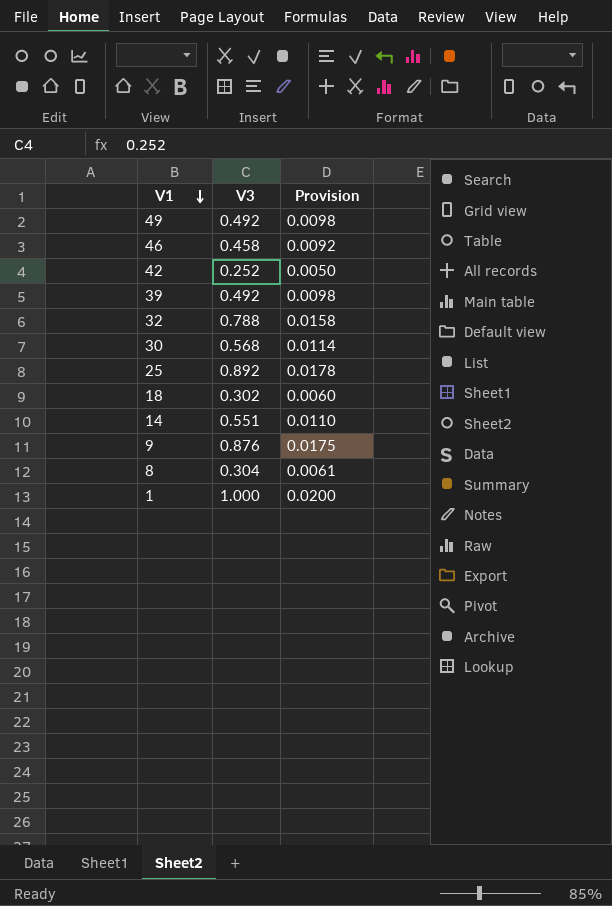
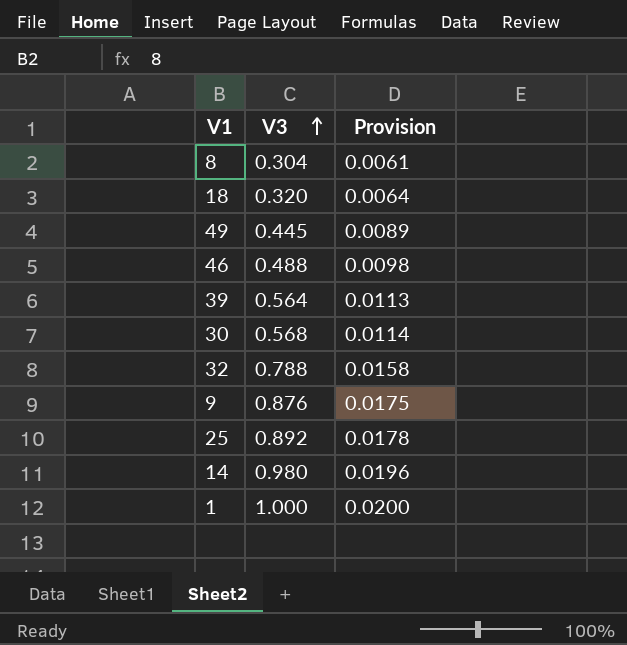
row order: V1 descending -> V3 ascending
row 42: 0.252 | 0.0050 -> none
18 | V3: 0.302 -> 0.320
18 | Provision: 0.0060 -> 0.0064
49 | V3: 0.492 -> 0.445
49 | Provision: 0.0098 -> 0.0089
46 | V3: 0.458 -> 0.488
46 | Provision: 0.0092 -> 0.0098
39 | V3: 0.492 -> 0.564
39 | Provision: 0.0098 -> 0.0113
14 | V3: 0.551 -> 0.980
14 | Provision: 0.0110 -> 0.0196

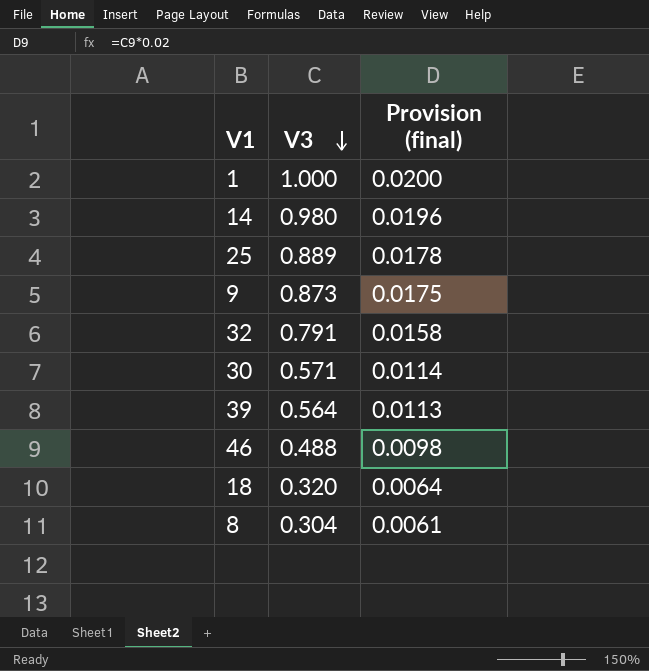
row order: V3 ascending -> V3 descending
column name: Provision -> Provision (final)
row 49: 0.445 | 0.0089 -> none
25 | V3: 0.892 -> 0.889
9 | V3: 0.876 -> 0.873
32 | V3: 0.788 -> 0.791
30 | V3: 0.568 -> 0.571

